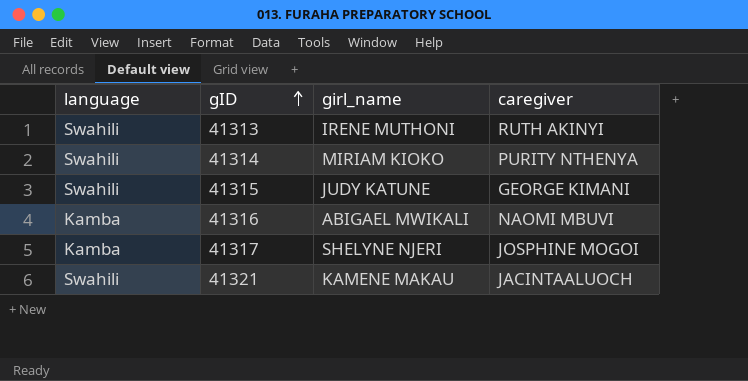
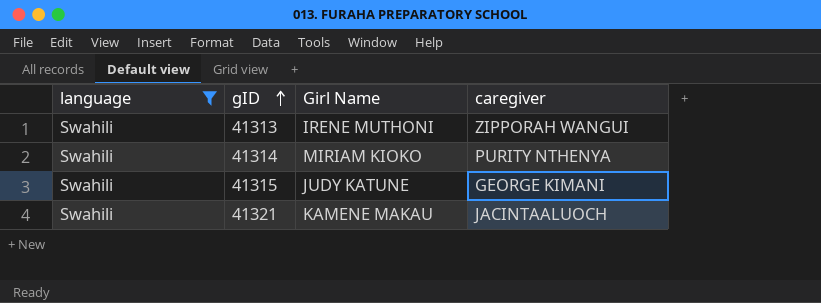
filter: none -> language = Swahili
column name: girl_name -> Girl Name
41313 | caregiver: RUTH AKINYI -> ZIPPORAH WANGUI

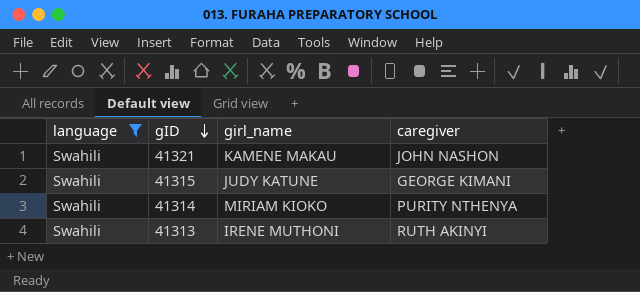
row order: gID ascending -> gID descending
column name: Girl Name -> girl_name
41321 | caregiver: JACINTAALUOCH -> JOHN NASHON
41313 | caregiver: ZIPPORAH WANGUI -> RUTH AKINYI

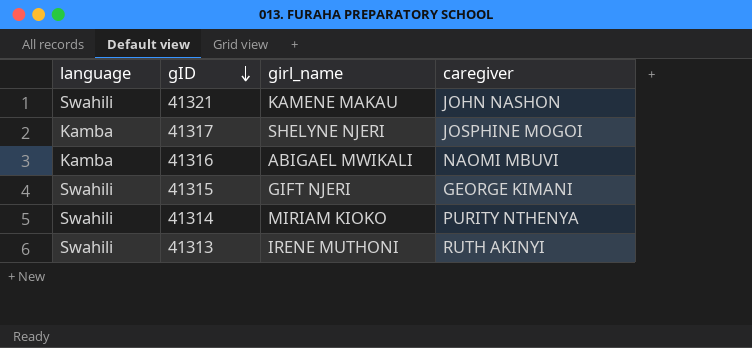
filter: language = Swahili -> none
41315 | girl_name: JUDY KATUNE -> GIFT NJERI

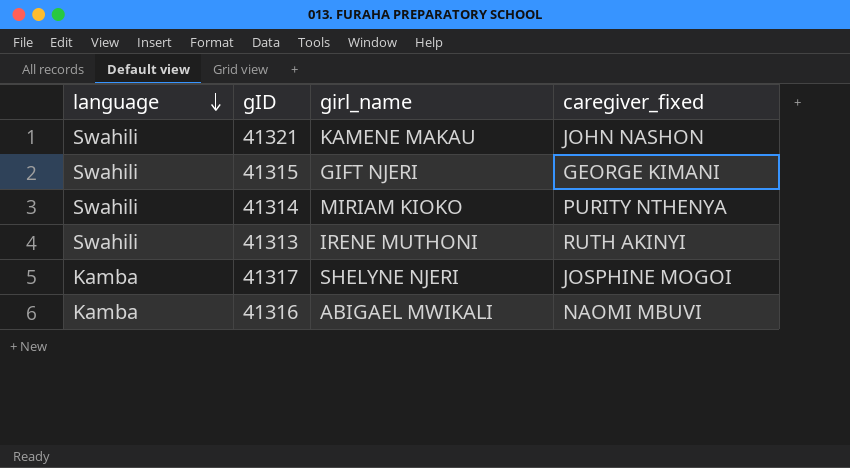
row order: gID descending -> language descending
column name: caregiver -> caregiver_fixed

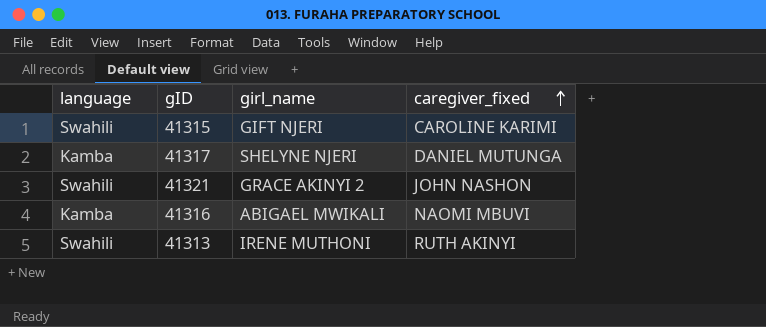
row order: language descending -> caregiver_fixed ascending
row 41314: Swahili | MIRIAM KIOKO | PURITY NTHENYA -> none
41315 | caregiver_fixed: GEORGE KIMANI -> CAROLINE KARIMI
41317 | caregiver_fixed: JOSPHINE MOGOI -> DANIEL MUTUNGA
41321 | girl_name: KAMENE MAKAU -> GRACE AKINYI 2

